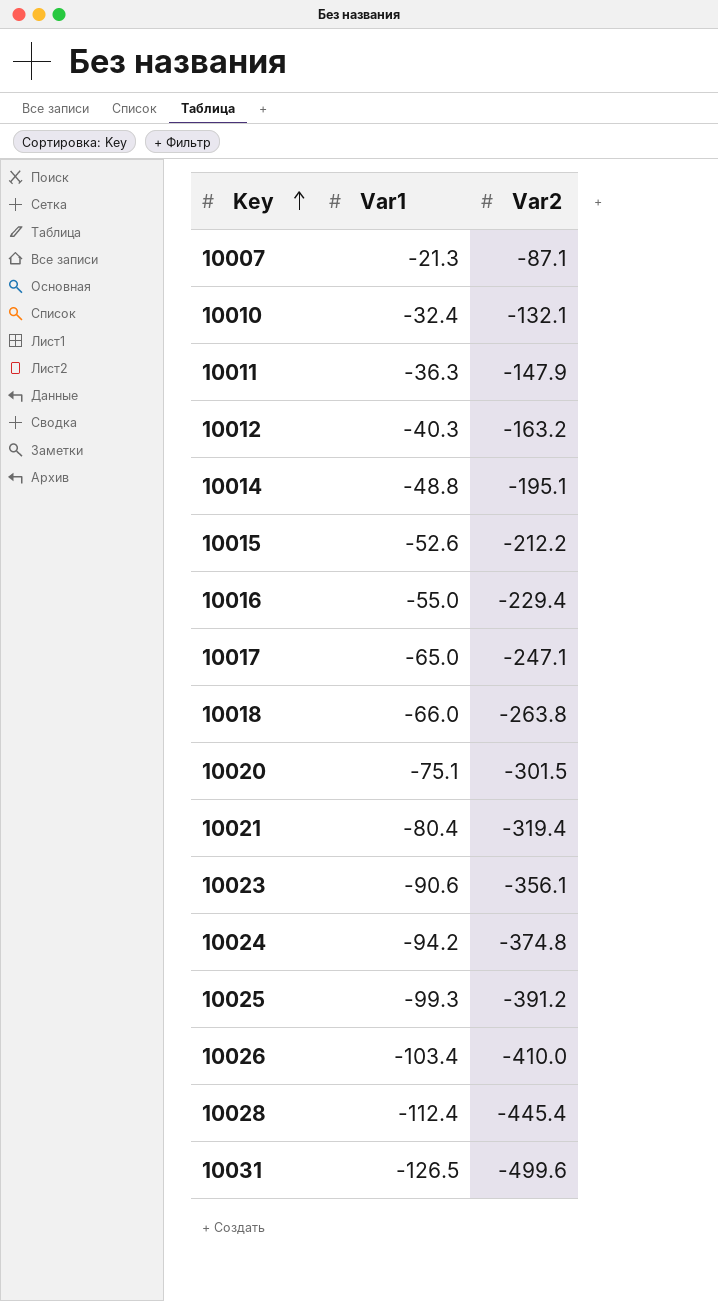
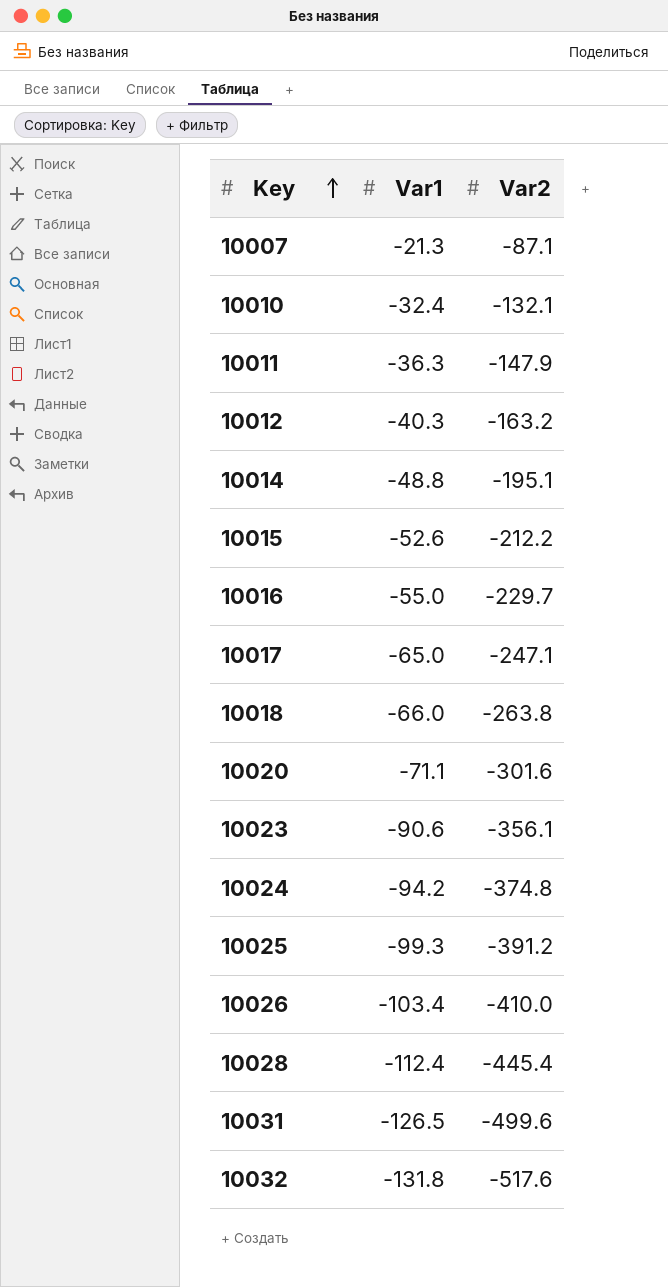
row 10021: -80.4 | -319.4 -> none
10016 | Var2: -229.4 -> -229.7
10020 | Var1: -75.1 -> -71.1
10020 | Var2: -301.5 -> -301.6
row 10032: none -> -131.8 | -517.6

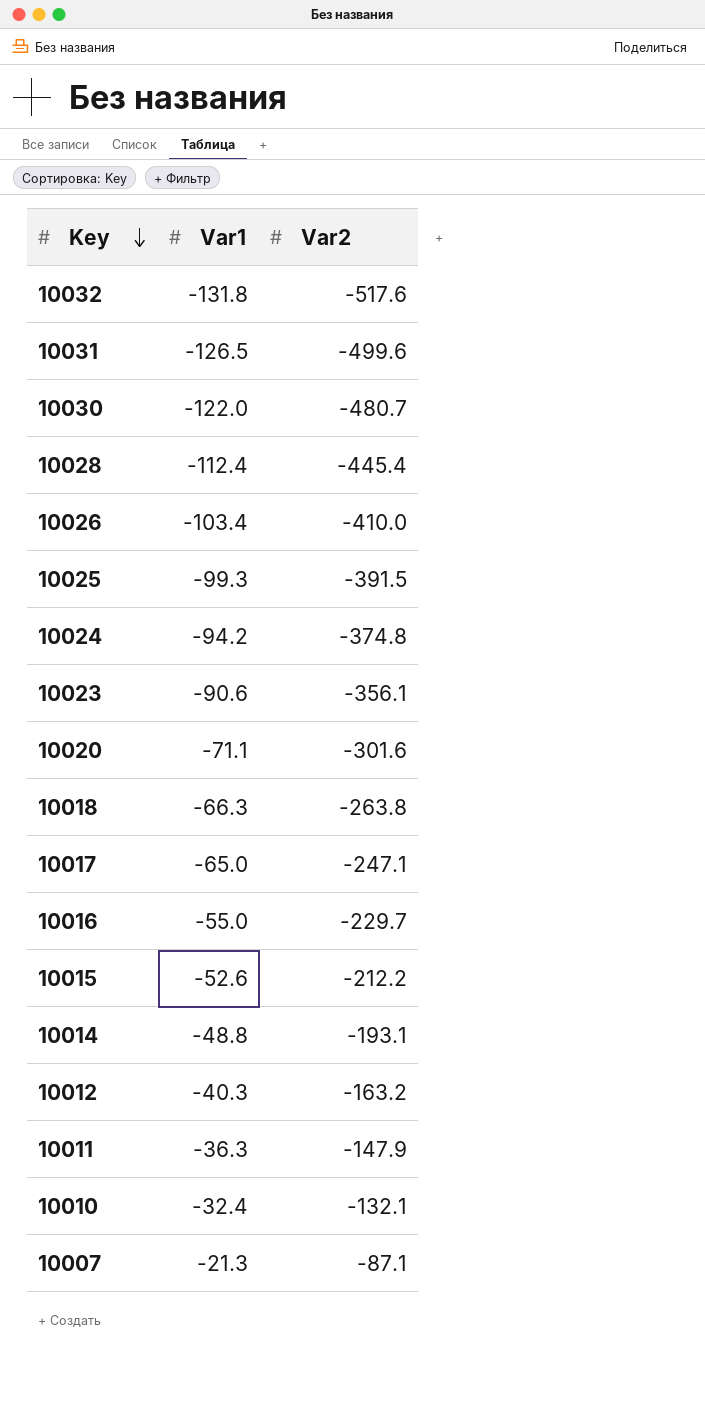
row order: Key ascending -> Key descending
row 10030: none -> -122.0 | -480.7
10025 | Var2: -391.2 -> -391.5
10018 | Var1: -66.0 -> -66.3
10014 | Var2: -195.1 -> -193.1

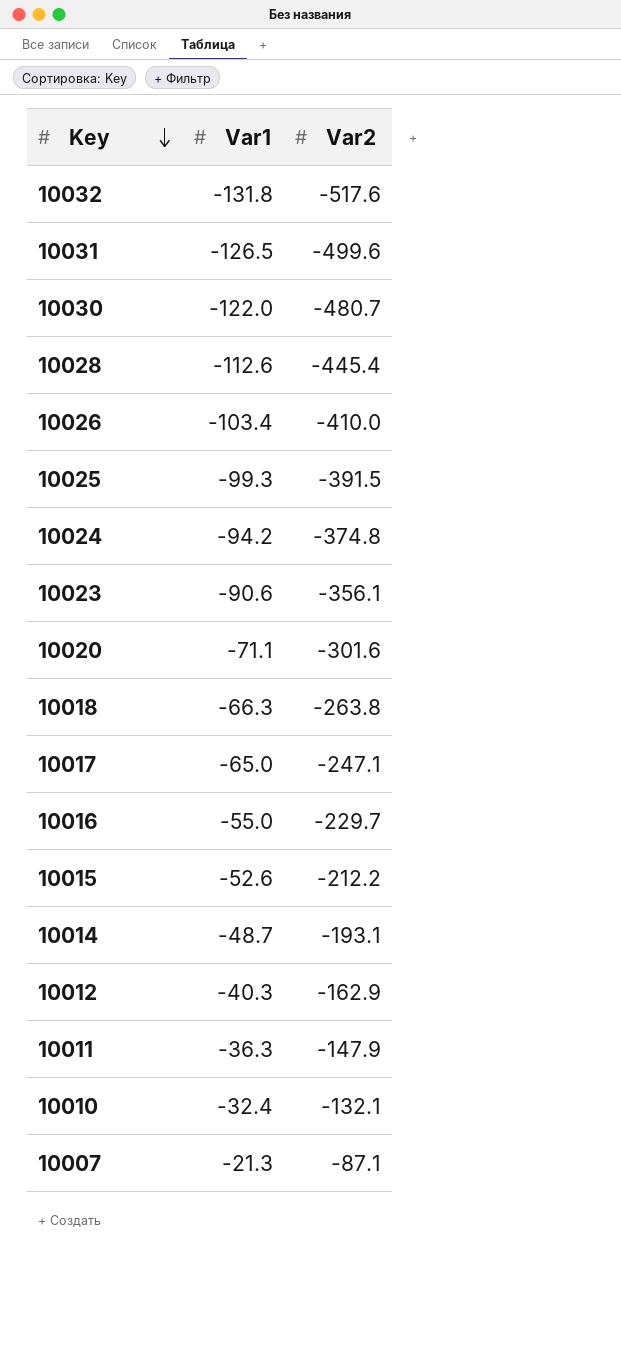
10028 | Var1: -112.4 -> -112.6
10014 | Var1: -48.8 -> -48.7
10012 | Var2: -163.2 -> -162.9

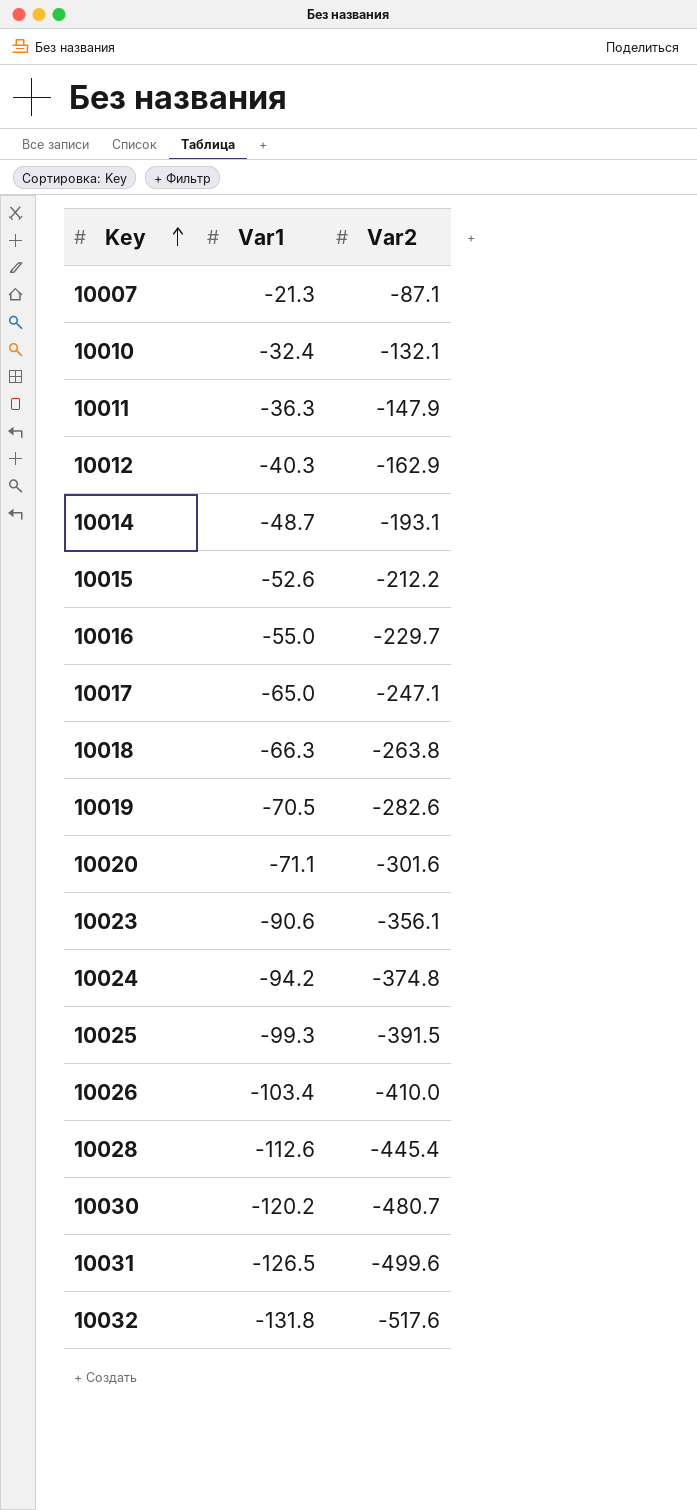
row order: Key descending -> Key ascending
row 10019: none -> -70.5 | -282.6
10030 | Var1: -122.0 -> -120.2

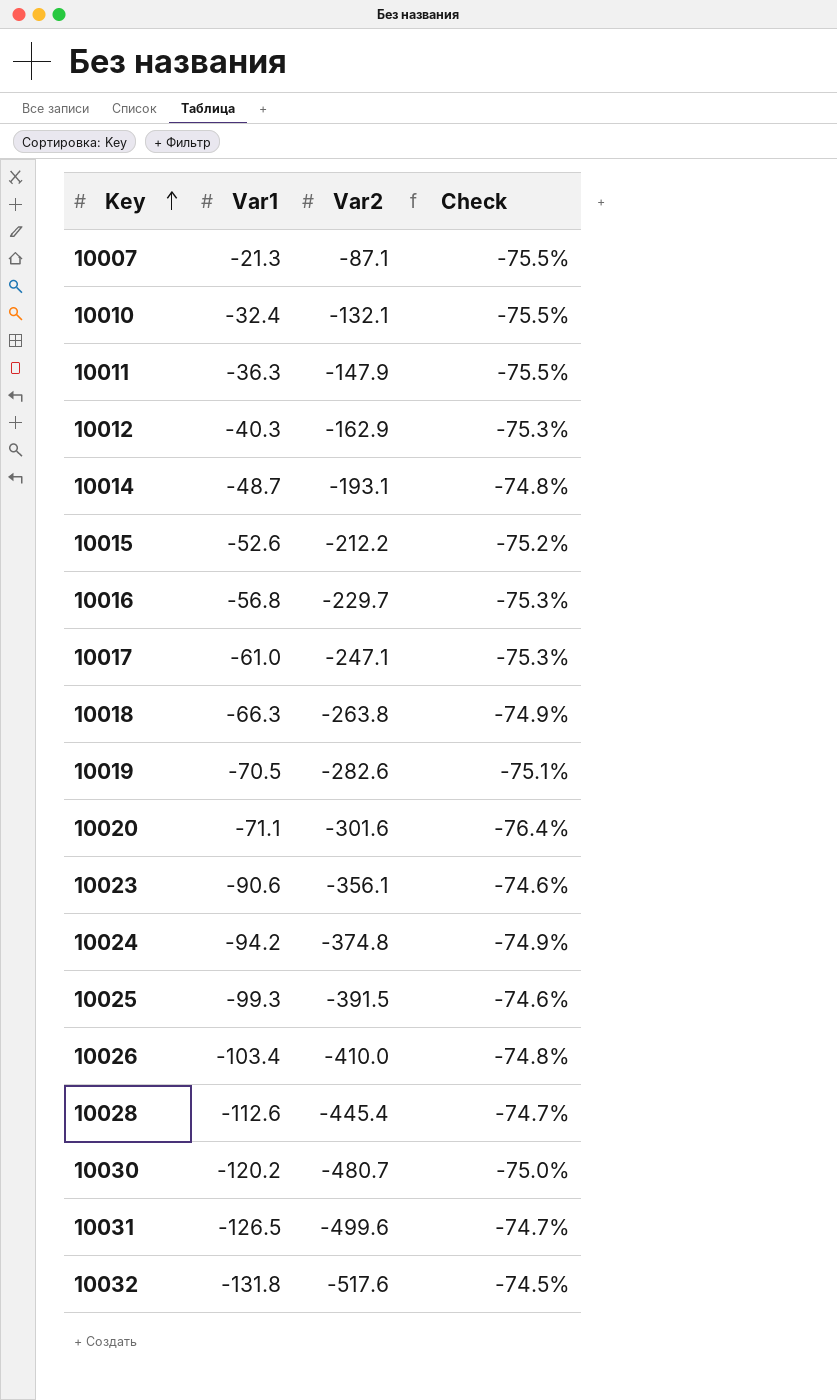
column Check | formula: none -> ([Var1] - [Var2]) / [Var2]
10016 | Var1: -55.0 -> -56.8
10017 | Var1: -65.0 -> -61.0

